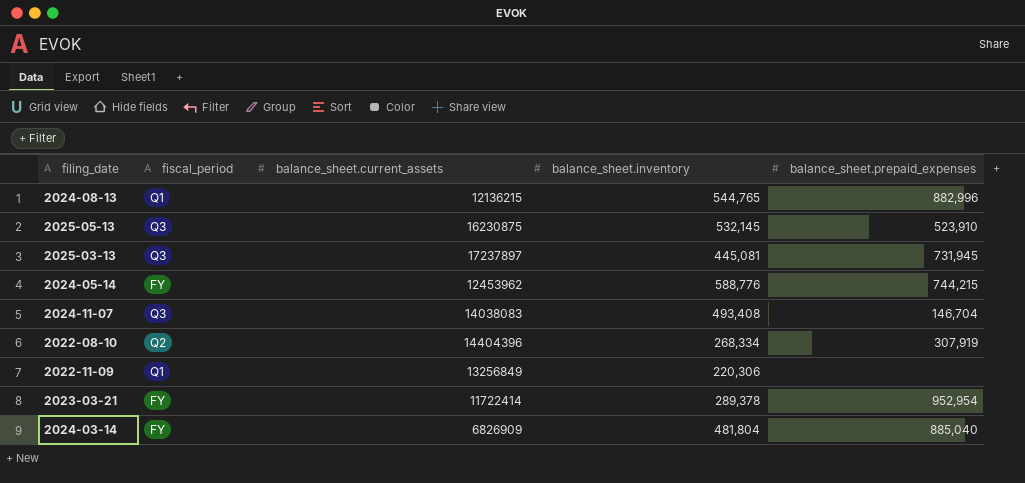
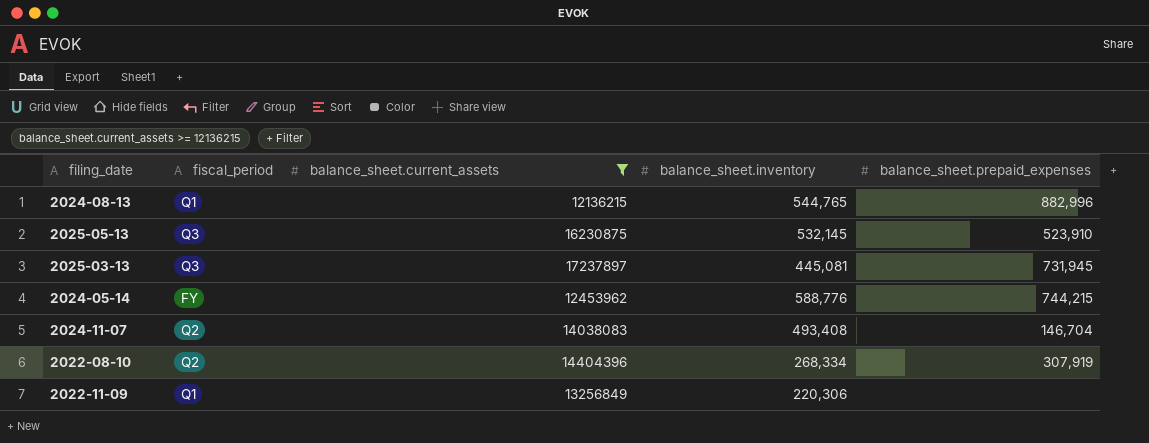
filter: none -> balance_sheet.current_assets >= 12136215
2024-11-07 | fiscal_period: Q3 -> Q2

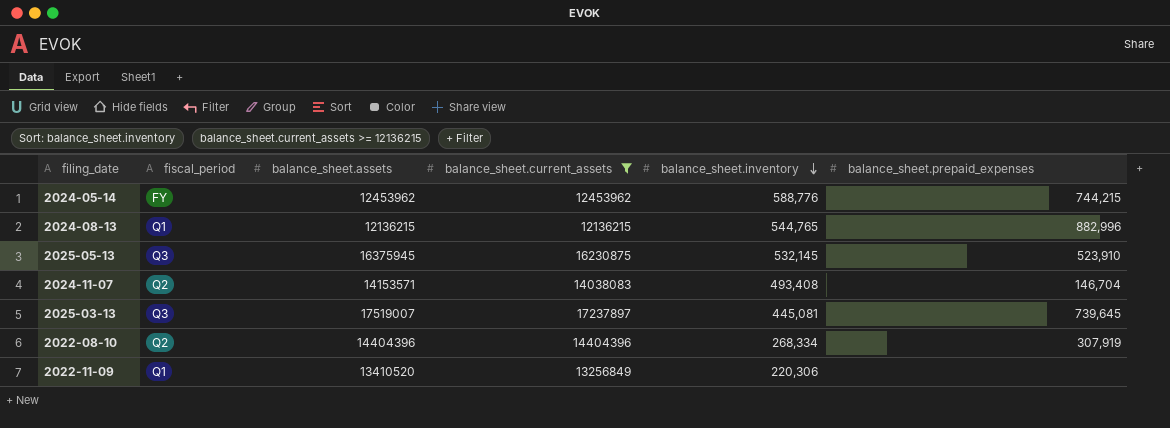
row order: none -> balance_sheet.inventory descending
column balance_sheet.assets | position: none -> 3
2025-03-13 | balance_sheet.prepaid_expenses: 731,945 -> 739,645

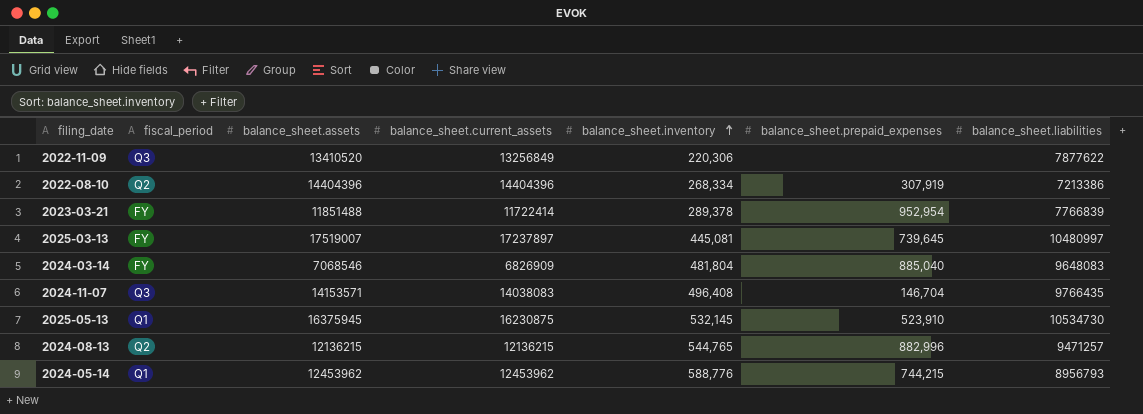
filter: balance_sheet.current_assets >= 12136215 -> none
row order: balance_sheet.inventory descending -> balance_sheet.inventory ascending
column balance_sheet.liabilities | position: none -> 7
2022-11-09 | fiscal_period: Q1 -> Q3
2025-03-13 | fiscal_period: Q3 -> FY
2024-11-07 | fiscal_period: Q2 -> Q3
2024-11-07 | balance_sheet.inventory: 493,408 -> 496,408
2025-05-13 | fiscal_period: Q3 -> Q1
2024-08-13 | fiscal_period: Q1 -> Q2
2024-05-14 | fiscal_period: FY -> Q1

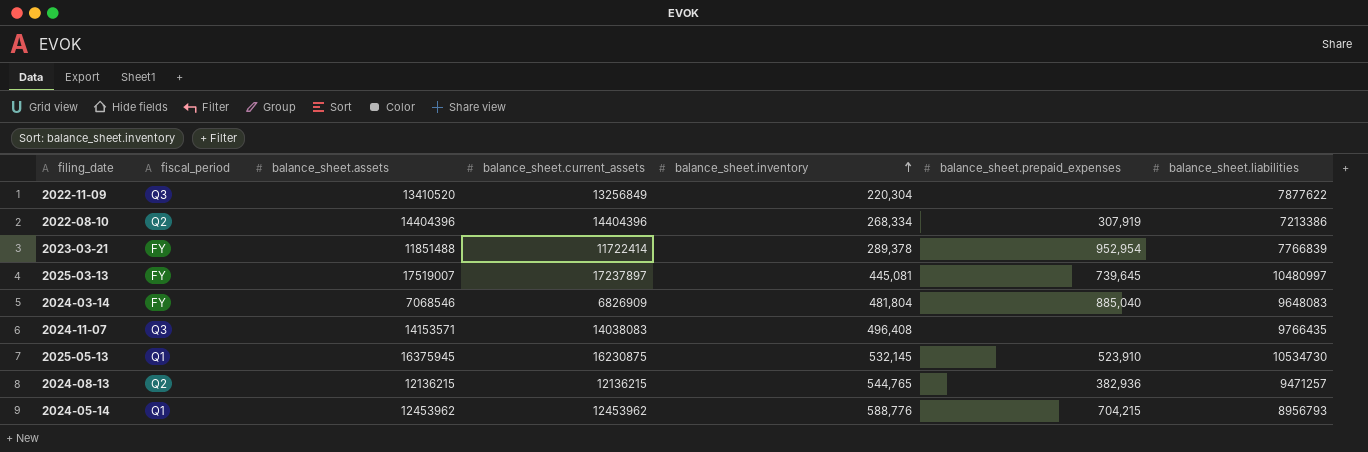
2022-11-09 | balance_sheet.inventory: 220,306 -> 220,304
2024-11-07 | balance_sheet.prepaid_expenses: 146,704 -> none
2024-08-13 | balance_sheet.prepaid_expenses: 882,996 -> 382,936
2024-05-14 | balance_sheet.prepaid_expenses: 744,215 -> 704,215

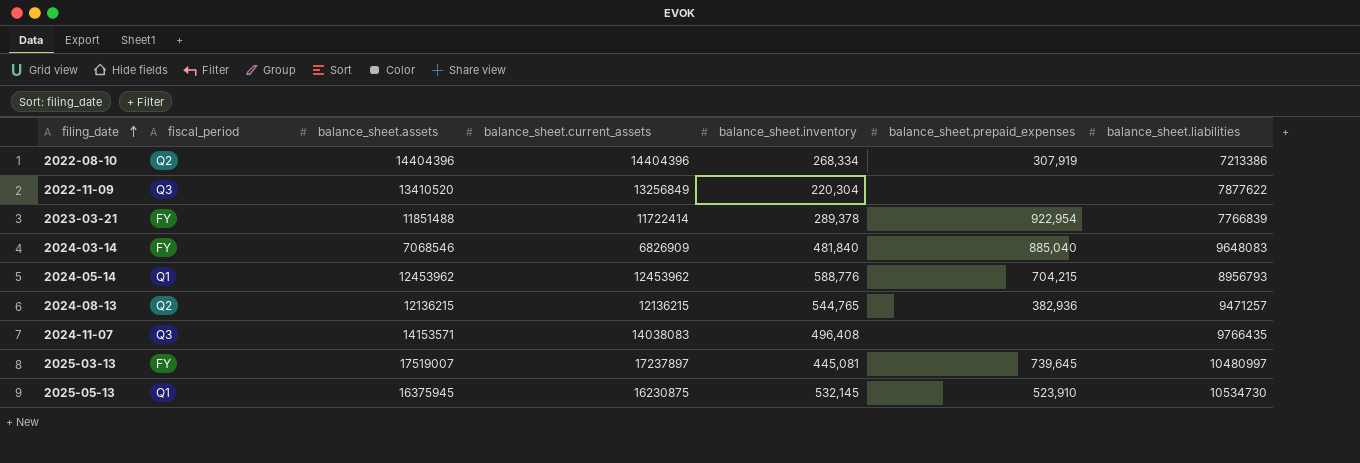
row order: balance_sheet.inventory ascending -> filing_date ascending
2023-03-21 | balance_sheet.prepaid_expenses: 952,954 -> 922,954
2024-03-14 | balance_sheet.inventory: 481,804 -> 481,840

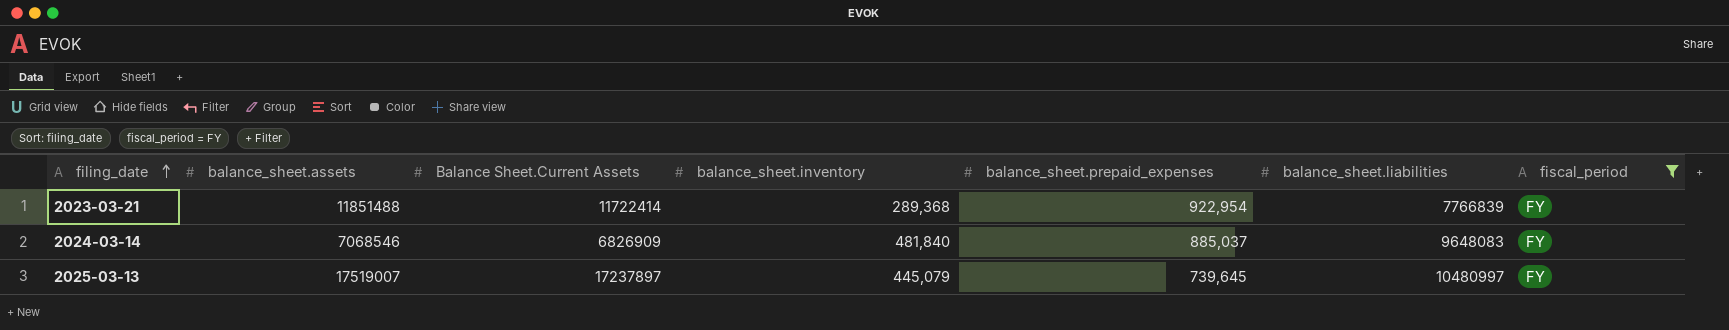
filter: none -> fiscal_period = FY
column name: balance_sheet.current_assets -> Balance Sheet.Current Assets
column fiscal_period | position: 2 -> 7
2023-03-21 | balance_sheet.inventory: 289,378 -> 289,368
2024-03-14 | balance_sheet.prepaid_expenses: 885,040 -> 885,037
2025-03-13 | balance_sheet.inventory: 445,081 -> 445,079

